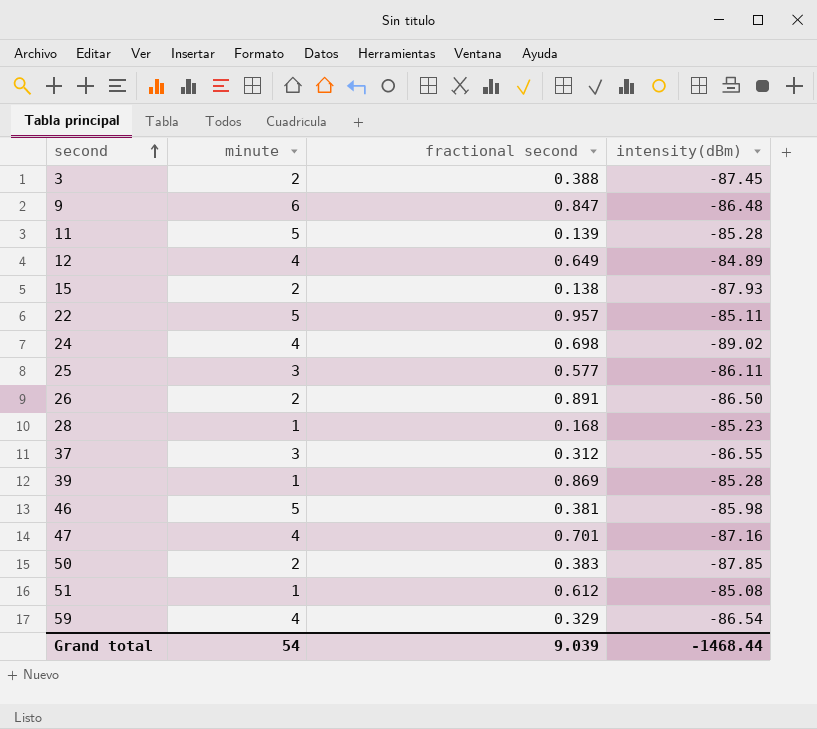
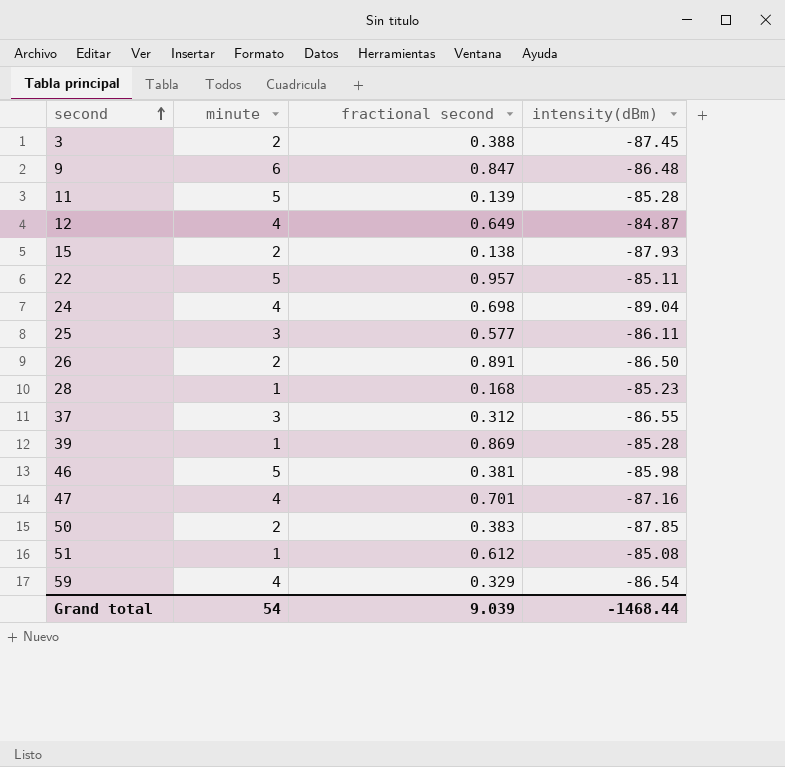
12 | intensity(dBm): -84.89 -> -84.87
24 | intensity(dBm): -89.02 -> -89.04

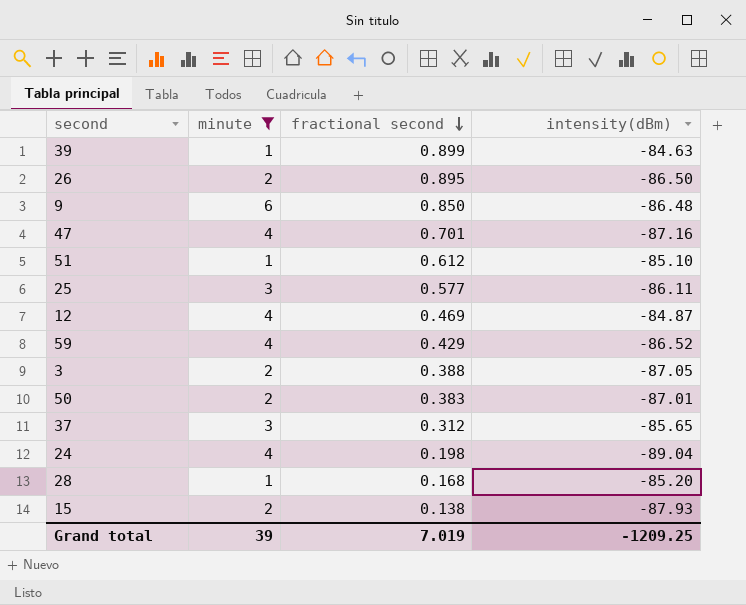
filter: none -> minute != 5
row order: second ascending -> fractional second descending
39 | fractional second: 0.869 -> 0.899
39 | intensity(dBm): -85.28 -> -84.63
26 | fractional second: 0.891 -> 0.895
9 | fractional second: 0.847 -> 0.850
51 | intensity(dBm): -85.08 -> -85.10
12 | fractional second: 0.649 -> 0.469
59 | fractional second: 0.329 -> 0.429
59 | intensity(dBm): -86.54 -> -86.52
3 | intensity(dBm): -87.45 -> -87.05
50 | intensity(dBm): -87.85 -> -87.01
37 | intensity(dBm): -86.55 -> -85.65
24 | fractional second: 0.698 -> 0.198
28 | intensity(dBm): -85.23 -> -85.20
Grand total | minute: 54 -> 39
Grand total | fractional second: 9.039 -> 7.019
Grand total | intensity(dBm): -1468.44 -> -1209.25

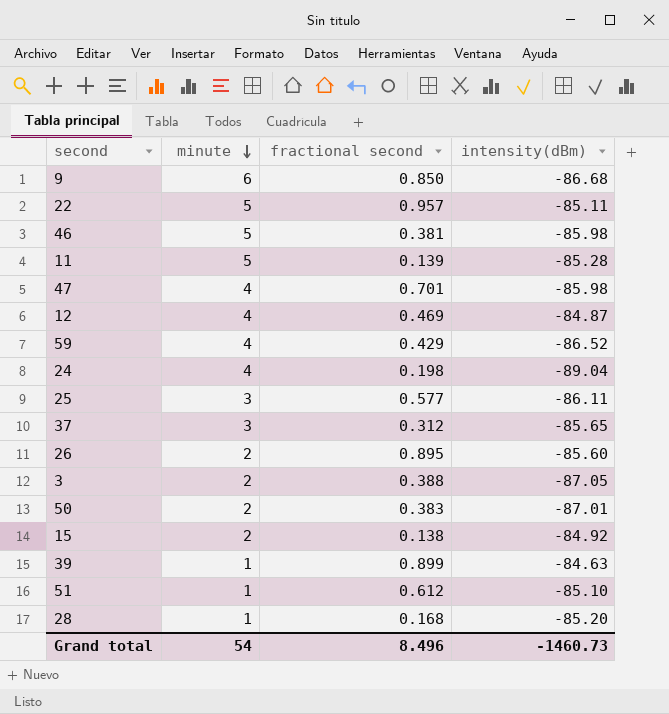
filter: minute != 5 -> none
row order: fractional second descending -> minute descending
9 | intensity(dBm): -86.48 -> -86.68
47 | intensity(dBm): -87.16 -> -85.98
26 | intensity(dBm): -86.50 -> -85.60
15 | intensity(dBm): -87.93 -> -84.92
Grand total | minute: 39 -> 54
Grand total | fractional second: 7.019 -> 8.496
Grand total | intensity(dBm): -1209.25 -> -1460.73

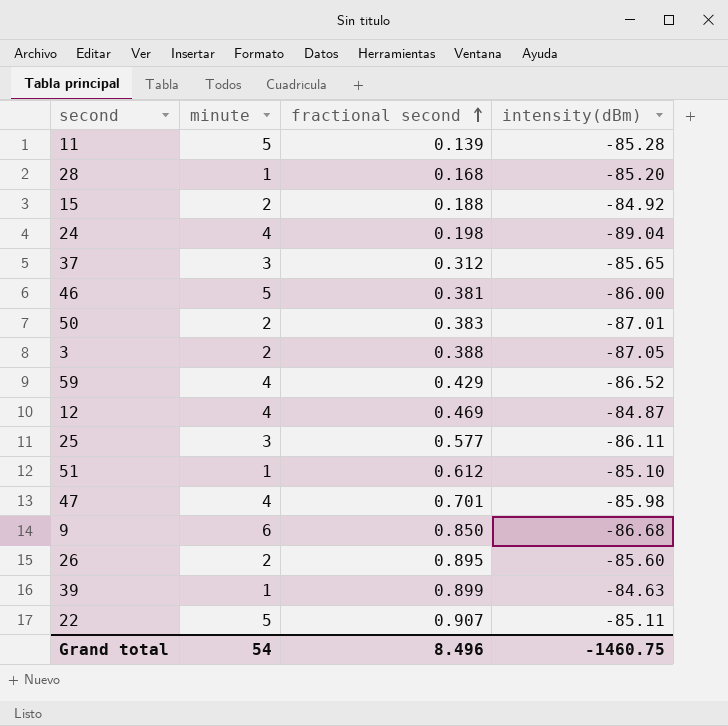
row order: minute descending -> fractional second ascending
15 | fractional second: 0.138 -> 0.188
46 | intensity(dBm): -85.98 -> -86.00
22 | fractional second: 0.957 -> 0.907
Grand total | intensity(dBm): -1460.73 -> -1460.75

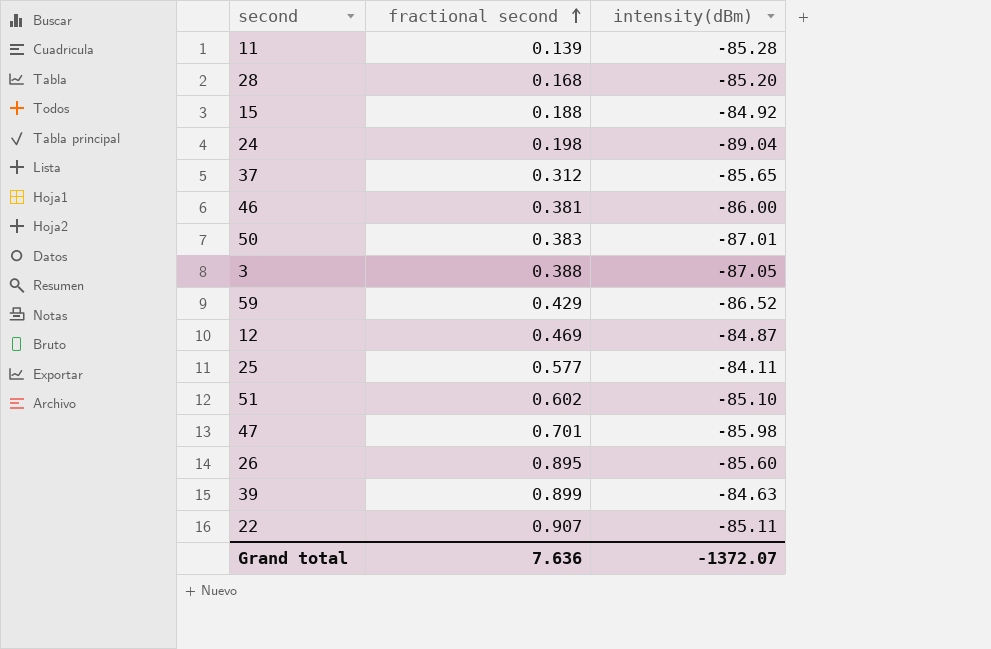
column minute | position: 2 -> none
row 9: 6 | 0.850 | -86.68 -> none
25 | intensity(dBm): -86.11 -> -84.11
51 | fractional second: 0.612 -> 0.602
Grand total | fractional second: 8.496 -> 7.636
Grand total | intensity(dBm): -1460.75 -> -1372.07

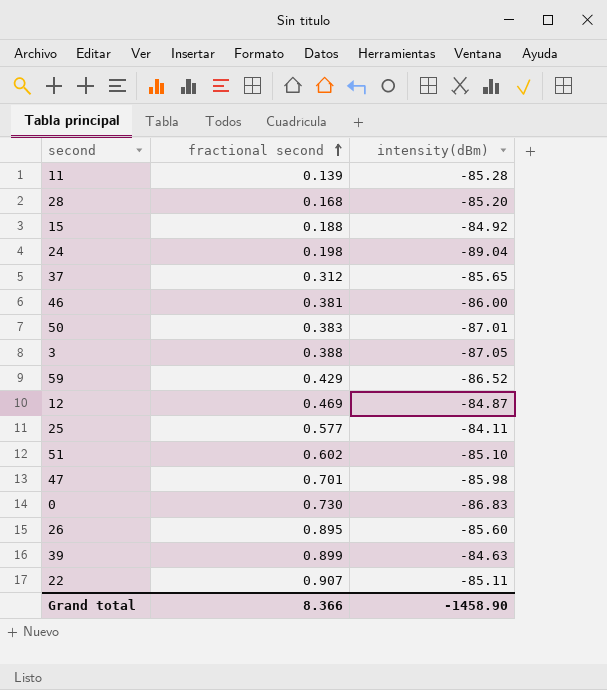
row 0: none -> 0.730 | -86.83
Grand total | fractional second: 7.636 -> 8.366
Grand total | intensity(dBm): -1372.07 -> -1458.90

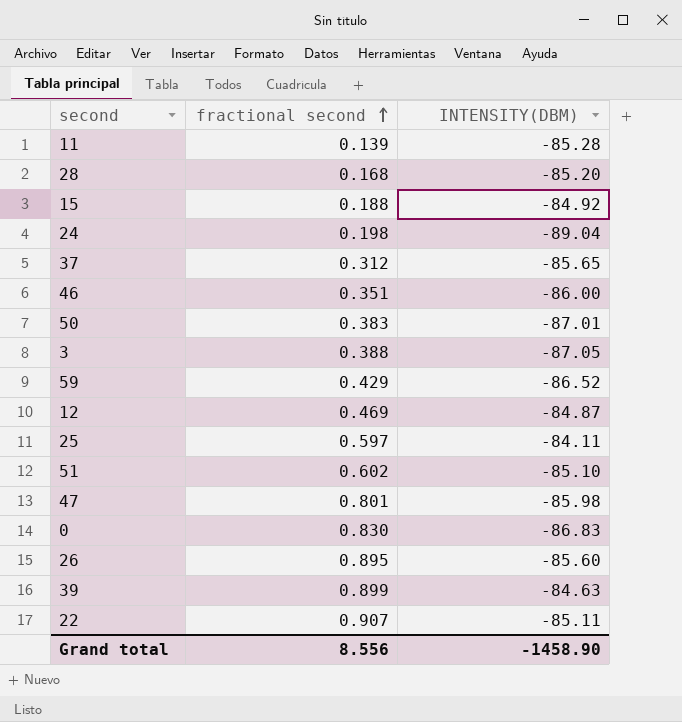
column name: intensity(dBm) -> INTENSITY(DBM)
46 | fractional second: 0.381 -> 0.351
25 | fractional second: 0.577 -> 0.597
47 | fractional second: 0.701 -> 0.801
0 | fractional second: 0.730 -> 0.830
Grand total | fractional second: 8.366 -> 8.556

